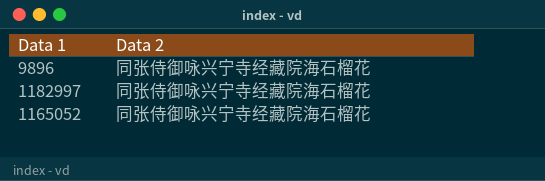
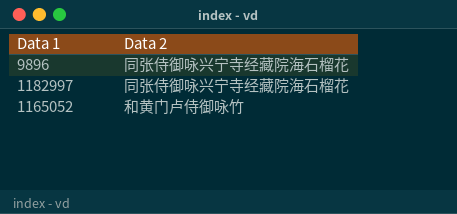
1165052 | Data 2: 同张侍御咏兴宁寺经藏院海石榴花 -> 和黄门卢侍御咏竹

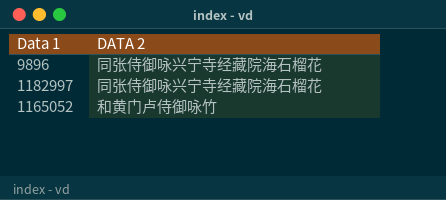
column name: Data 2 -> DATA 2

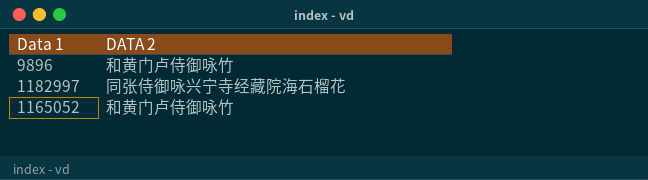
9896 | DATA 2: 同张侍御咏兴宁寺经藏院海石榴花 -> 和黄门卢侍御咏竹

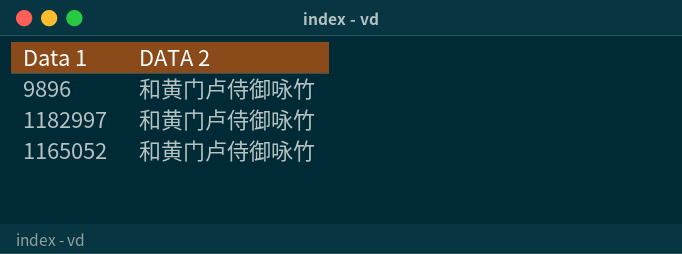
1182997 | DATA 2: 同张侍御咏兴宁寺经藏院海石榴花 -> 和黄门卢侍御咏竹

